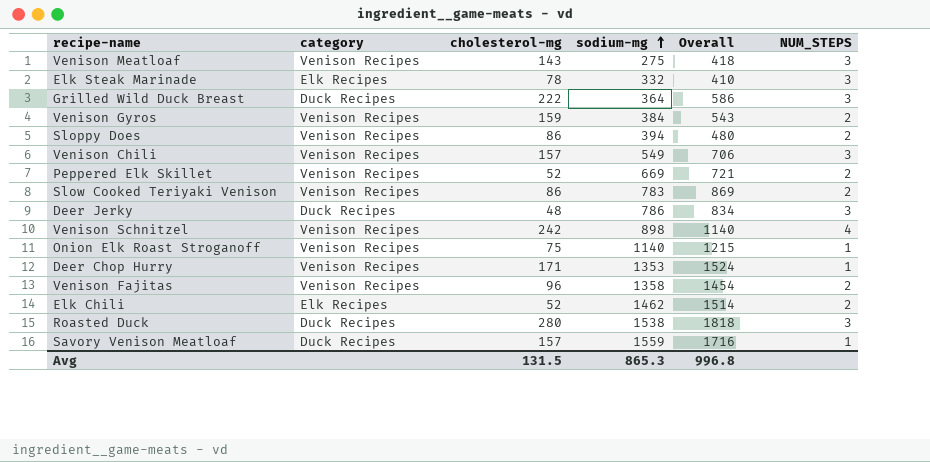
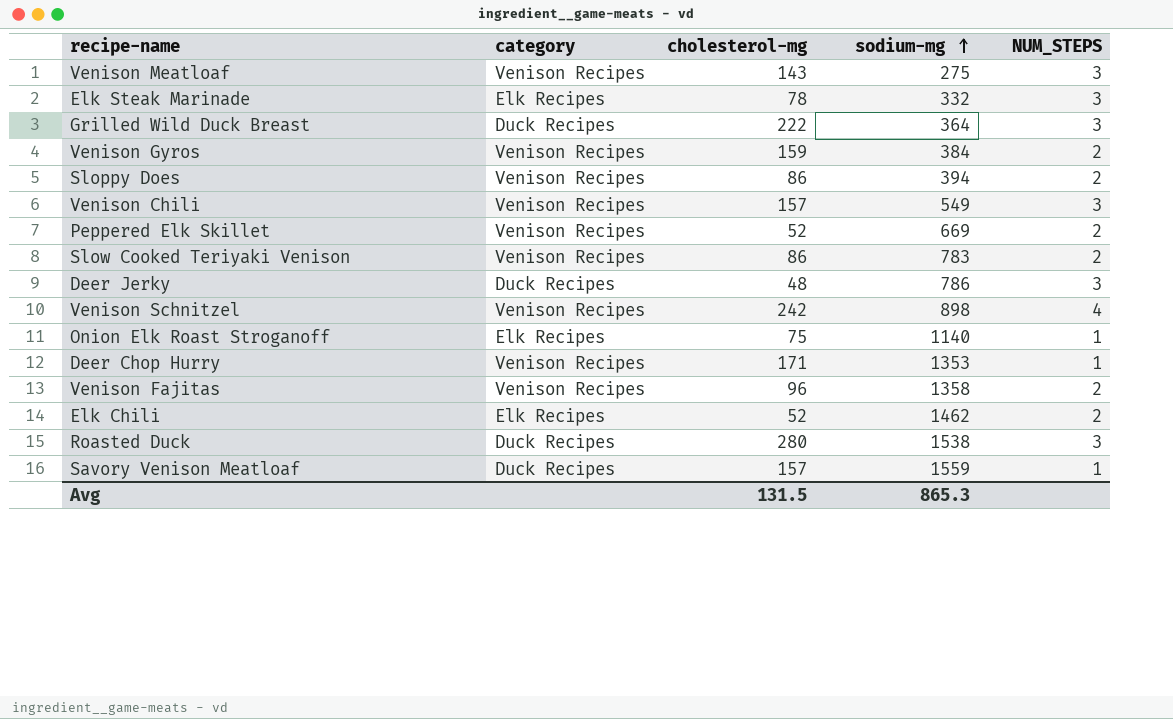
column Overall | formula: [cholesterol-mg] + [sodium-mg] -> none
Onion Elk Roast Stroganoff | category: Venison Recipes -> Elk Recipes

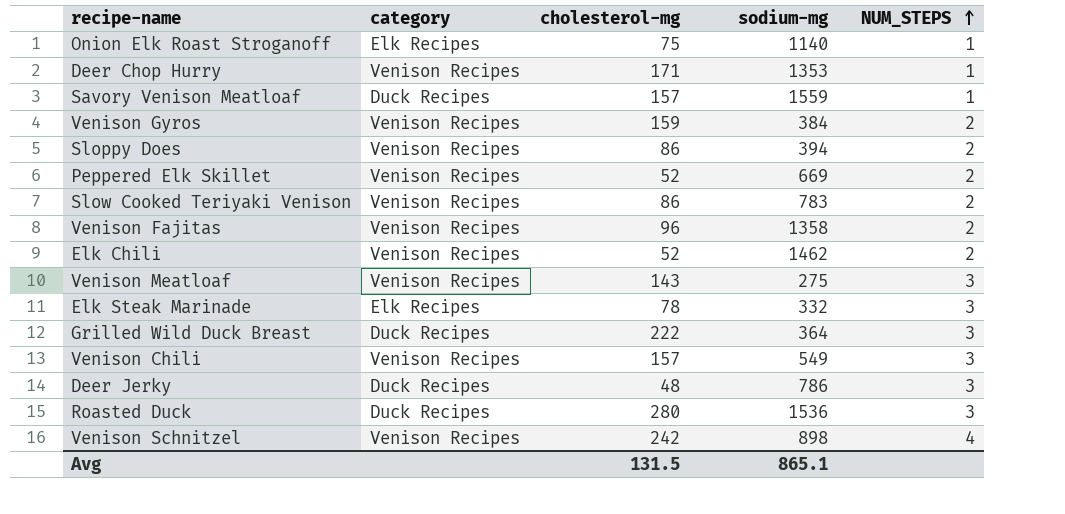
row order: sodium-mg ascending -> NUM_STEPS ascending
Elk Chili | category: Elk Recipes -> Venison Recipes
Roasted Duck | sodium-mg: 1538 -> 1536
Avg | sodium-mg: 865.3 -> 865.1

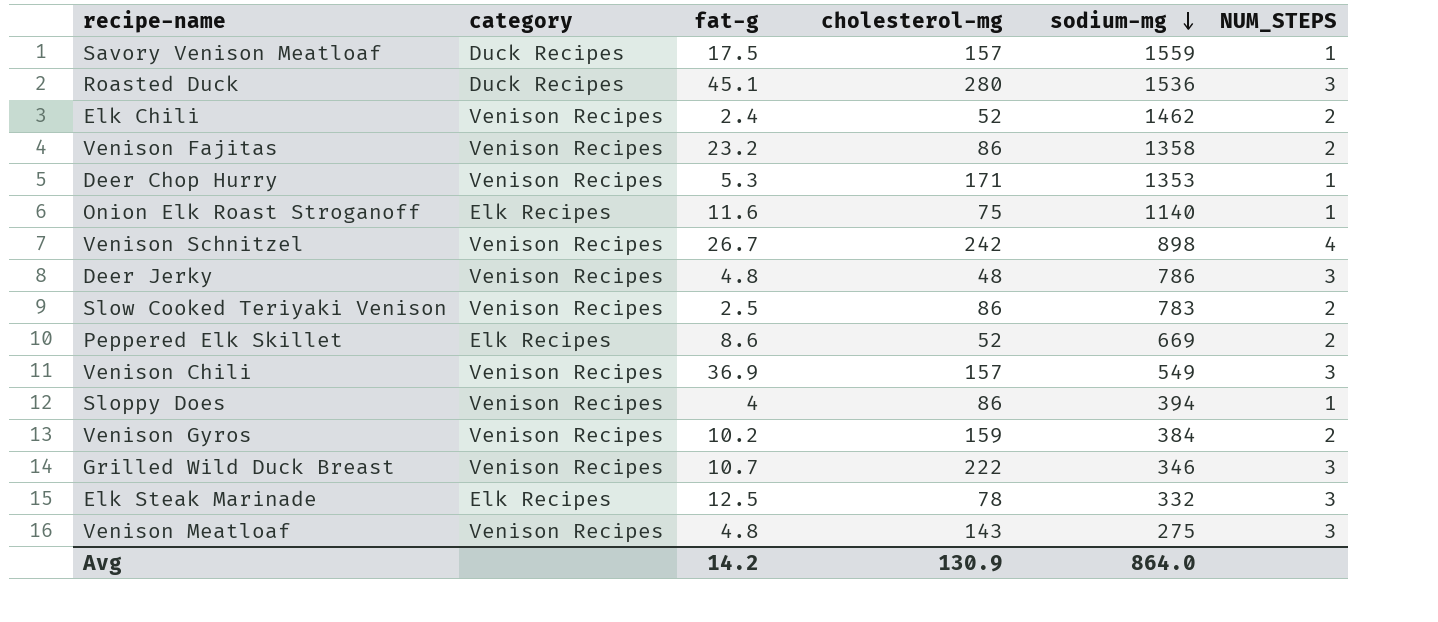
row order: NUM_STEPS ascending -> sodium-mg descending
column fat-g | position: none -> 3
Venison Fajitas | cholesterol-mg: 96 -> 86
Deer Jerky | category: Duck Recipes -> Venison Recipes
Peppered Elk Skillet | category: Venison Recipes -> Elk Recipes
Sloppy Does | NUM_STEPS: 2 -> 1
Grilled Wild Duck Breast | category: Duck Recipes -> Venison Recipes
Grilled Wild Duck Breast | sodium-mg: 364 -> 346
Avg | cholesterol-mg: 131.5 -> 130.9
Avg | sodium-mg: 865.1 -> 864.0

